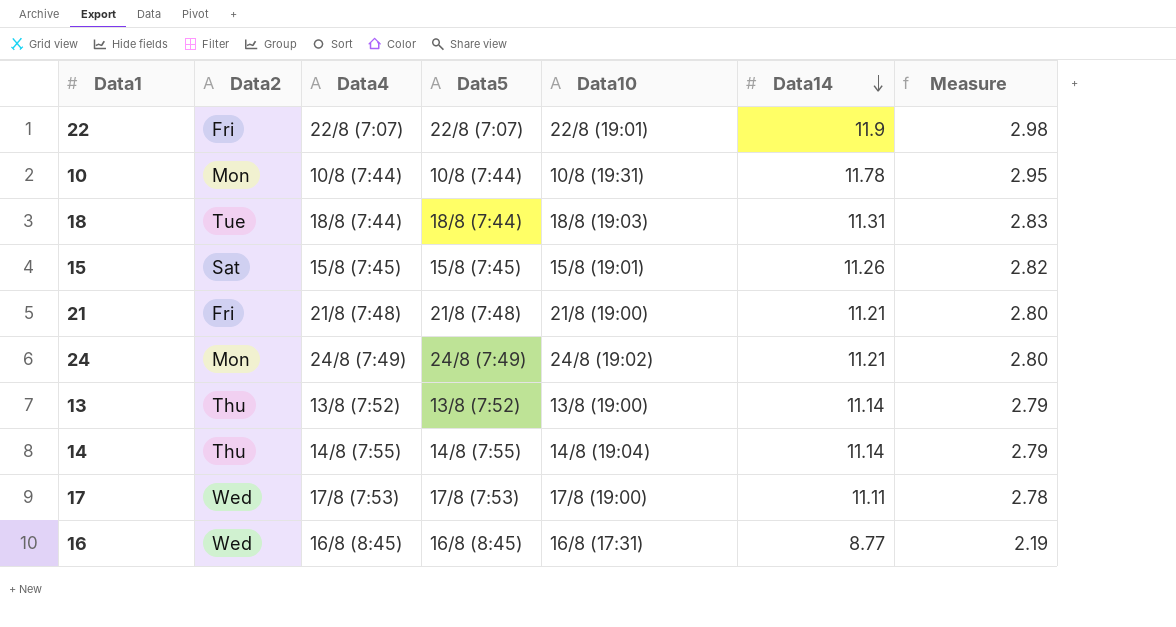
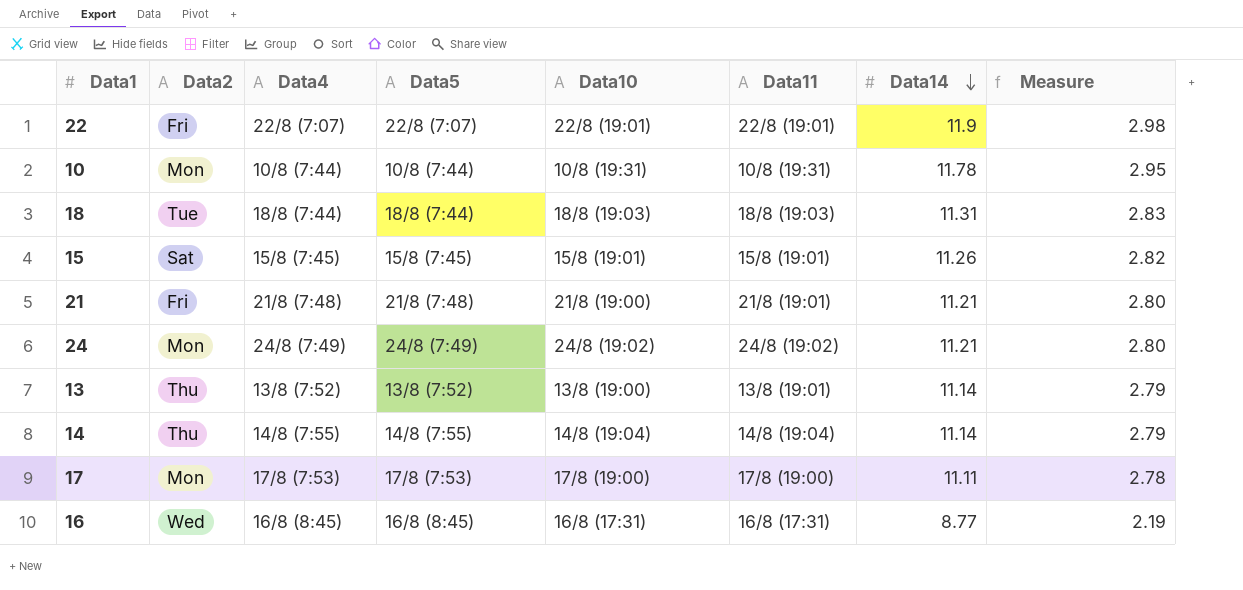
column Data11 | position: none -> 6
17 | Data2: Wed -> Mon

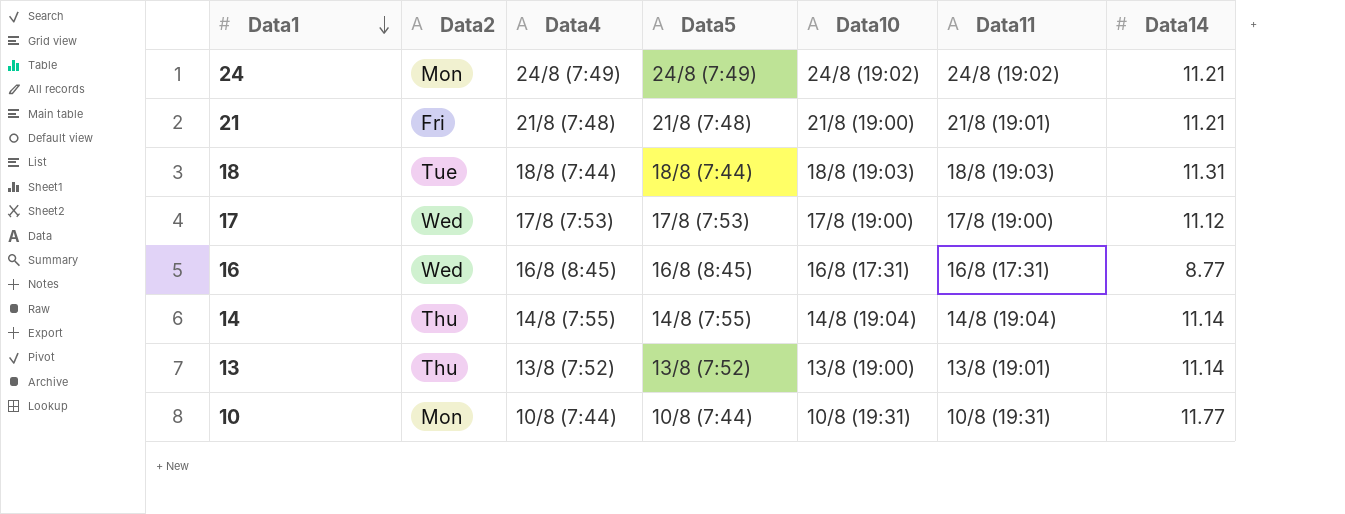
row order: Data14 descending -> Data1 descending
column Measure | formula: [Data14] * 0.25 -> none
row 22: Fri | 22/8 (7:07) | 22/8 (7:07) | 22/8 (19:01) | 22/8 (19:01) | 11.9 | 2.98 -> none
row 15: Sat | 15/8 (7:45) | 15/8 (7:45) | 15/8 (19:01) | 15/8 (19:01) | 11.26 | 2.82 -> none
17 | Data2: Mon -> Wed
17 | Data14: 11.11 -> 11.12
10 | Data14: 11.78 -> 11.77

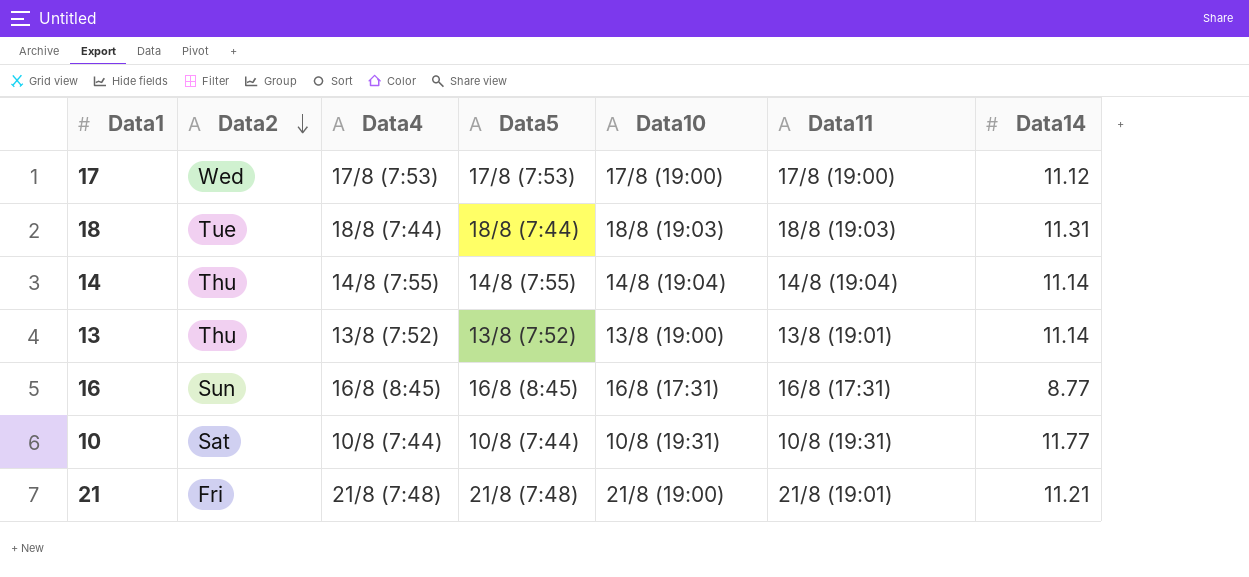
row order: Data1 descending -> Data2 descending
row 24: Mon | 24/8 (7:49) | 24/8 (7:49) | 24/8 (19:02) | 24/8 (19:02) | 11.21 -> none
16 | Data2: Wed -> Sun
10 | Data2: Mon -> Sat

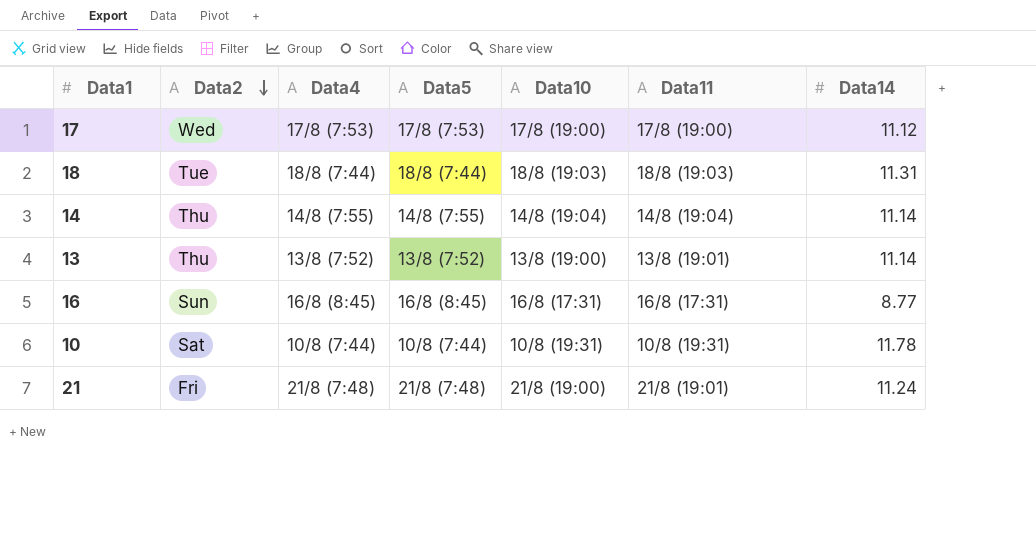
10 | Data14: 11.77 -> 11.78
21 | Data14: 11.21 -> 11.24

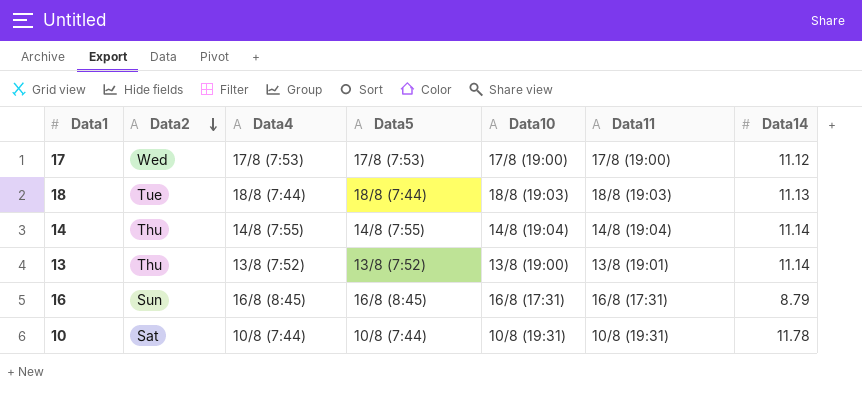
row 21: Fri | 21/8 (7:48) | 21/8 (7:48) | 21/8 (19:00) | 21/8 (19:01) | 11.24 -> none
18 | Data14: 11.31 -> 11.13
16 | Data14: 8.77 -> 8.79

